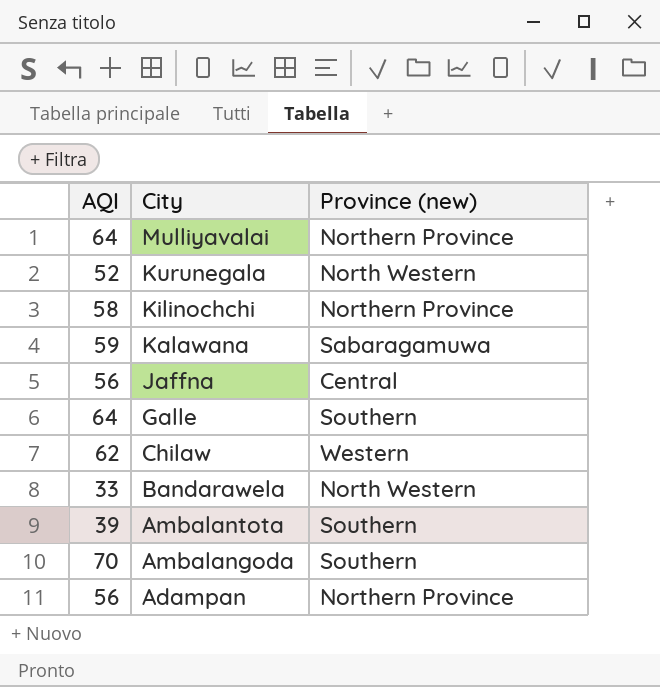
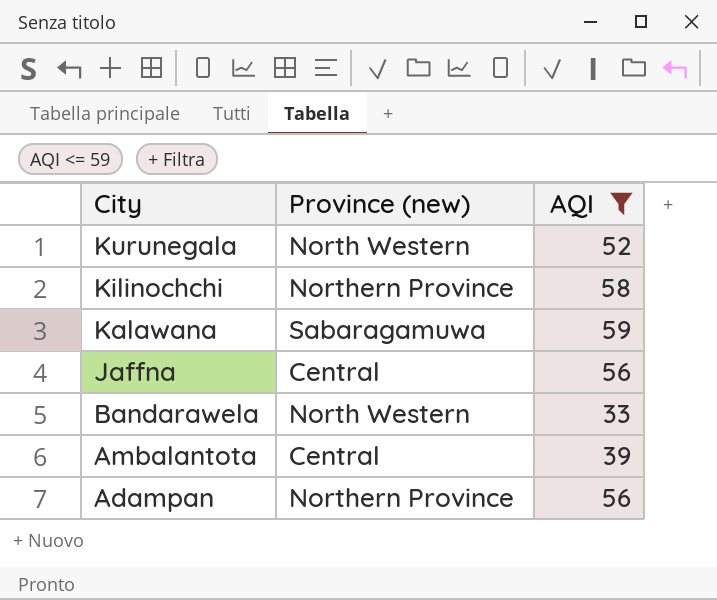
filter: none -> AQI <= 59
column AQI | position: 1 -> 3
Ambalantota | Province (new): Southern -> Central

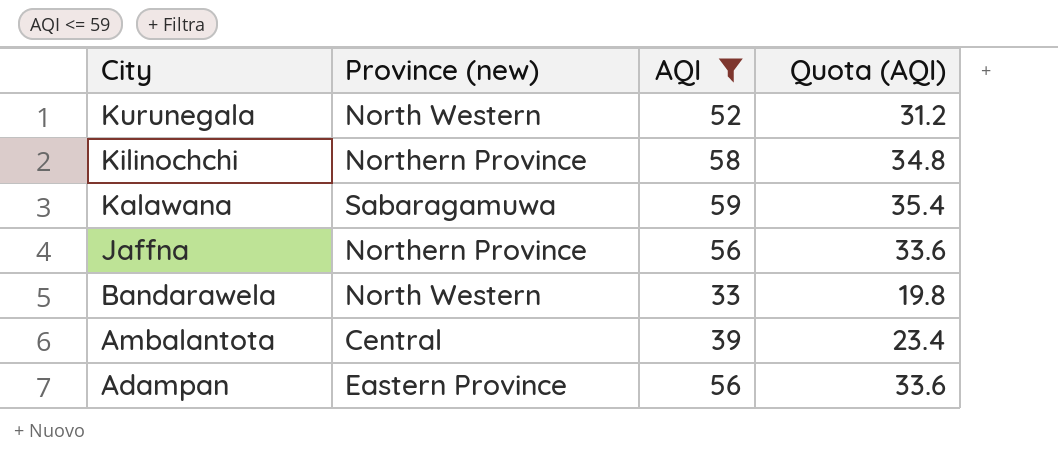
column Quota (AQI) | formula: none -> [AQI] * 0.6
Jaffna | Province (new): Central -> Northern Province
Adampan | Province (new): Northern Province -> Eastern Province

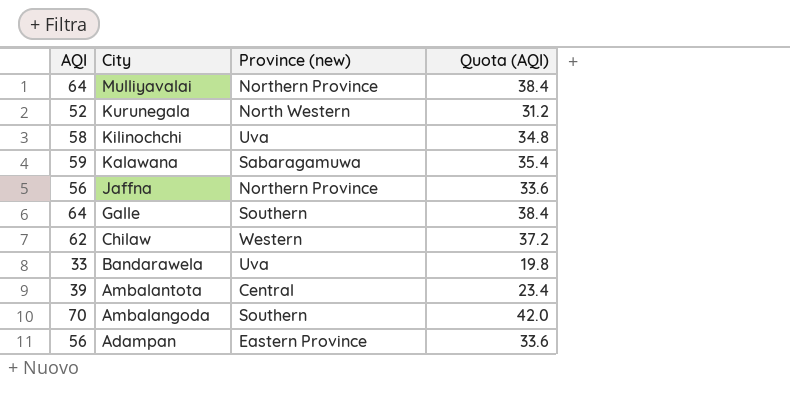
filter: AQI <= 59 -> none
column AQI | position: 3 -> 1
Kilinochchi | Province (new): Northern Province -> Uva
Bandarawela | Province (new): North Western -> Uva

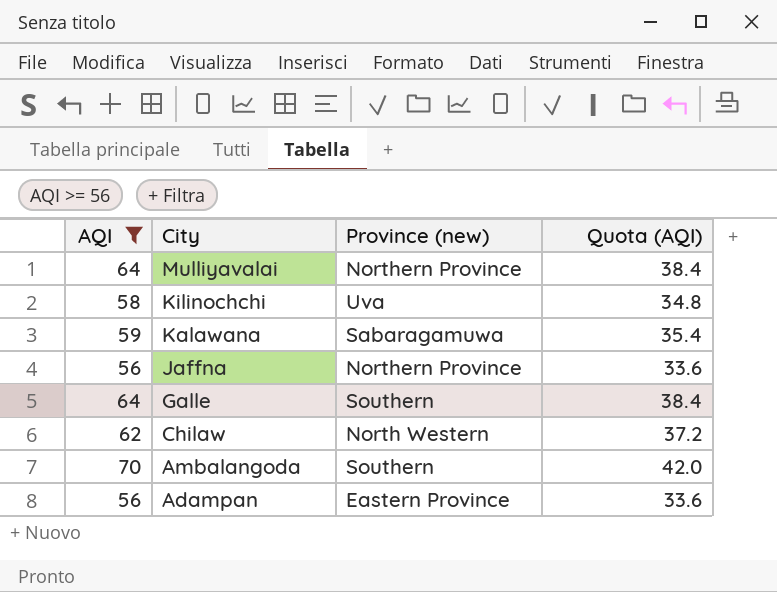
filter: none -> AQI >= 56
Chilaw | Province (new): Western -> North Western

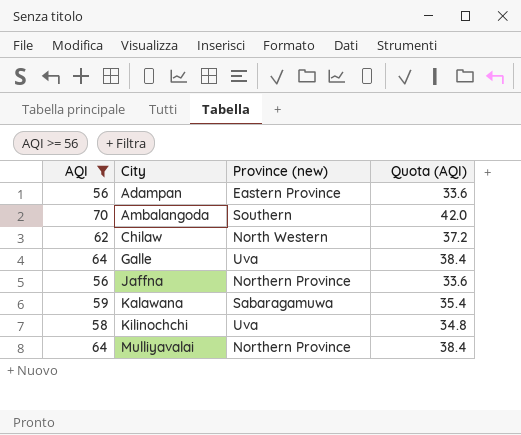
row order: City descending -> City ascending
Galle | Province (new): Southern -> Uva

